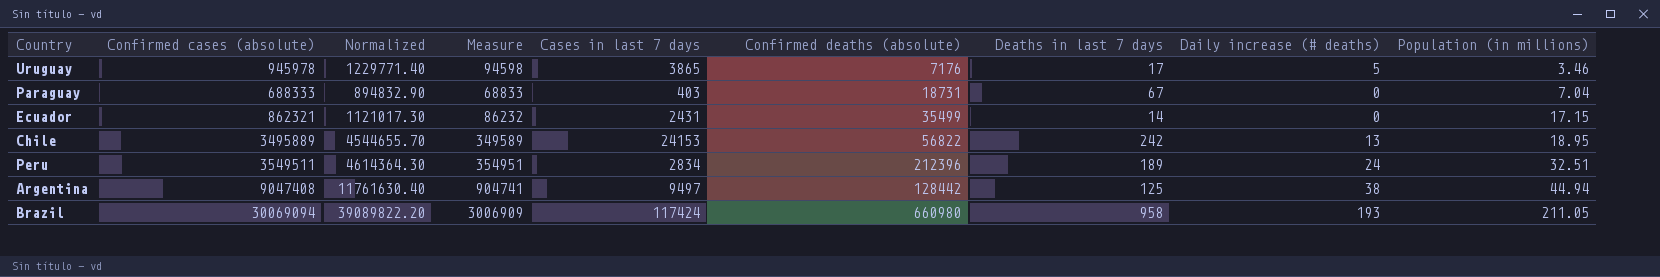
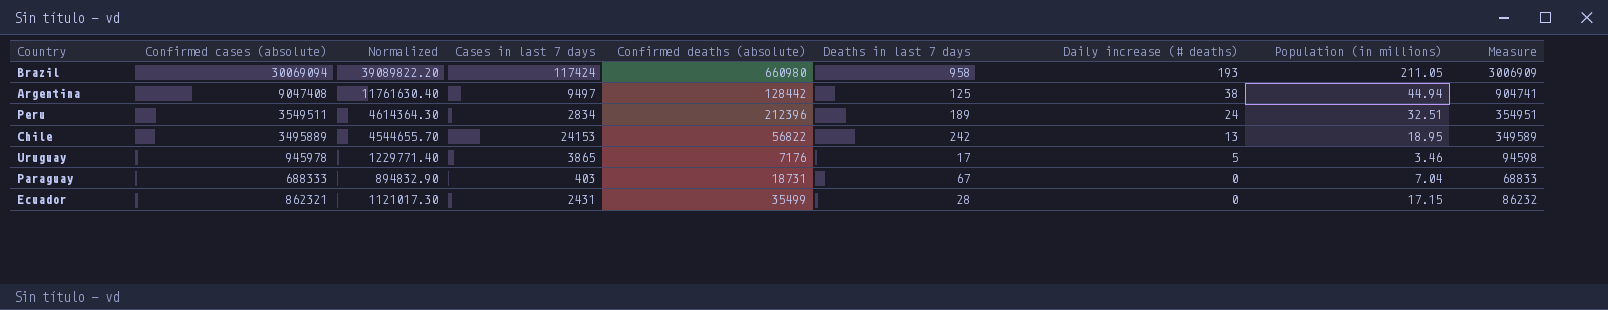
row order: Population (in millions) ascending -> Daily increase (# deaths) descending
column Measure | position: 4 -> 9
Ecuador | Deaths in last 7 days: 14 -> 28

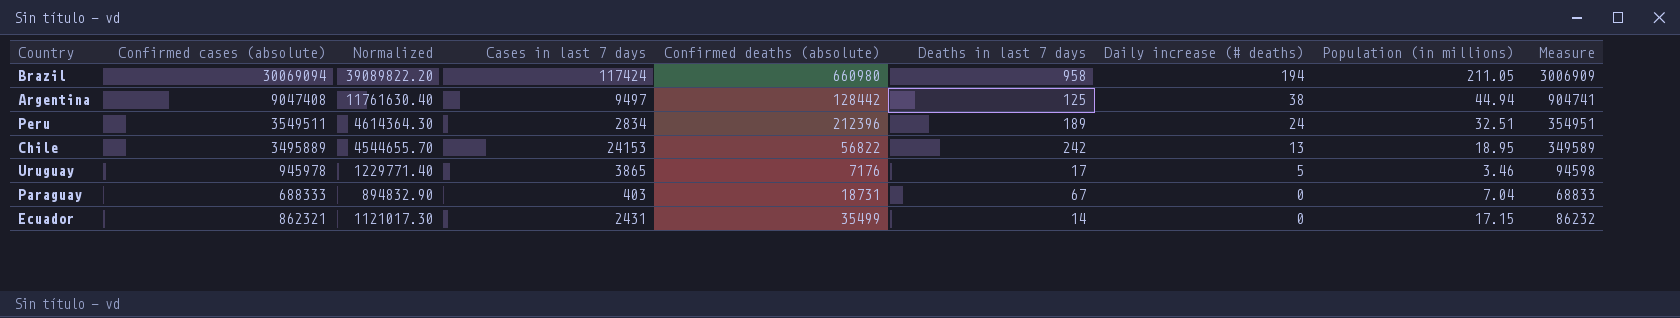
Brazil | Daily increase (# deaths): 193 -> 194
Ecuador | Deaths in last 7 days: 28 -> 14

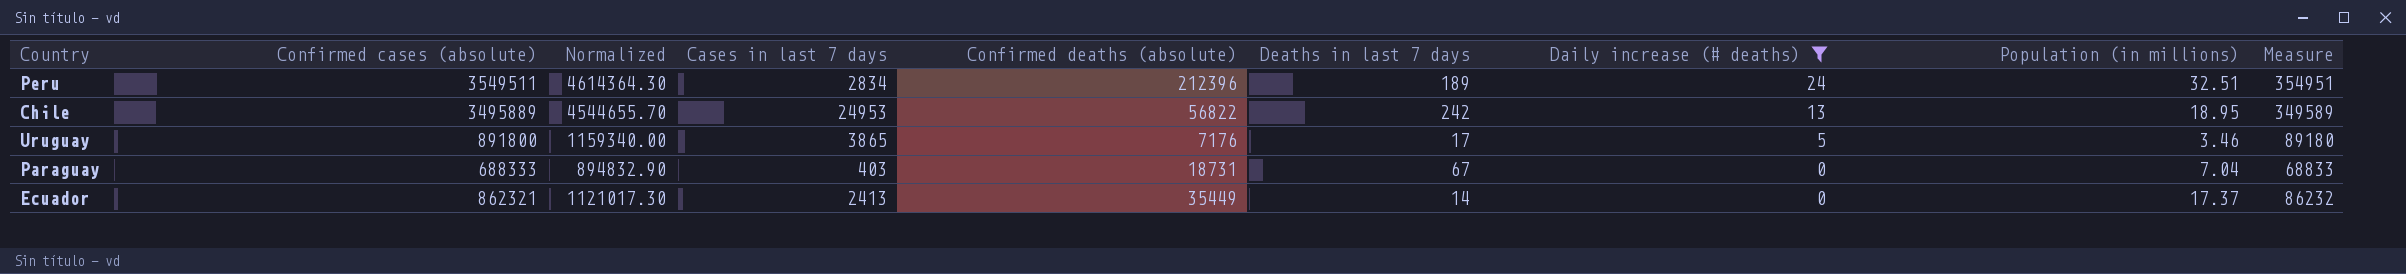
filter: none -> Daily increase (# deaths) <= 24
Chile | Cases in last 7 days: 24153 -> 24953
Uruguay | Confirmed cases (absolute): 945978 -> 891800
Uruguay | Normalized: 1229771.40 -> 1159340.00
Uruguay | Measure: 94598 -> 89180
Ecuador | Cases in last 7 days: 2431 -> 2413
Ecuador | Confirmed deaths (absolute): 35499 -> 35449
Ecuador | Population (in millions): 17.15 -> 17.37

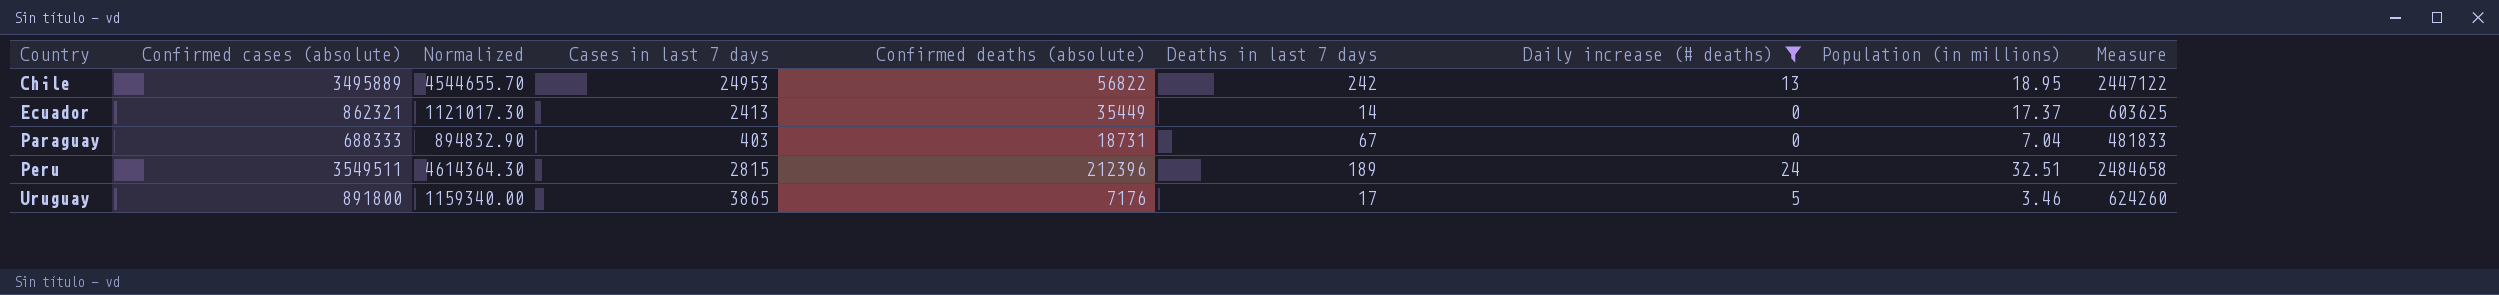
row order: Daily increase (# deaths) descending -> Country ascending
column Measure | formula: [Confirmed cases (absolute)] * 0.1 -> [Confirmed cases (absolute)] * 0.7
Peru | Cases in last 7 days: 2834 -> 2815

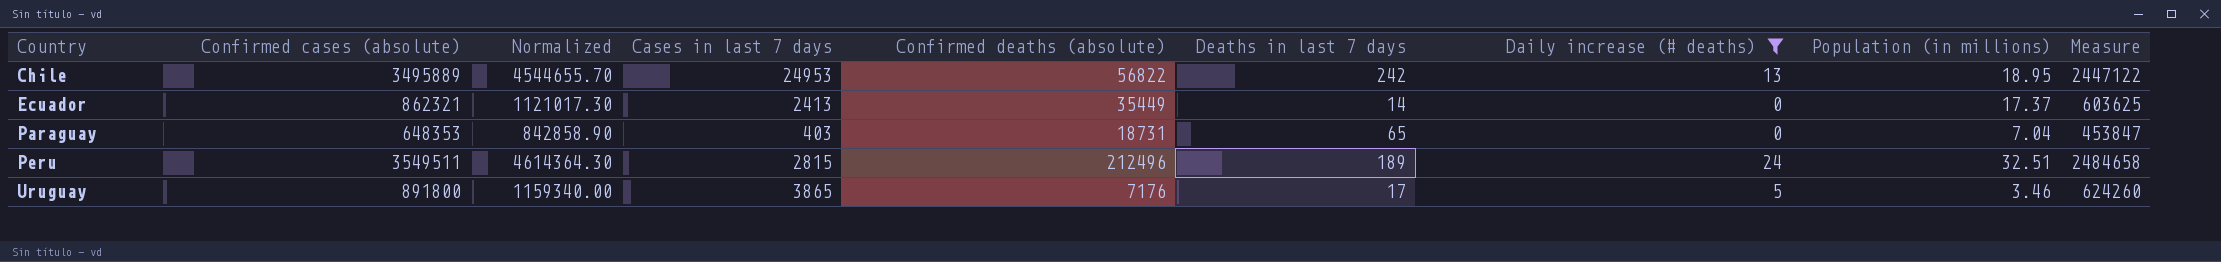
Paraguay | Confirmed cases (absolute): 688333 -> 648353
Paraguay | Normalized: 894832.90 -> 842858.90
Paraguay | Deaths in last 7 days: 67 -> 65
Paraguay | Measure: 481833 -> 453847
Peru | Confirmed deaths (absolute): 212396 -> 212496

